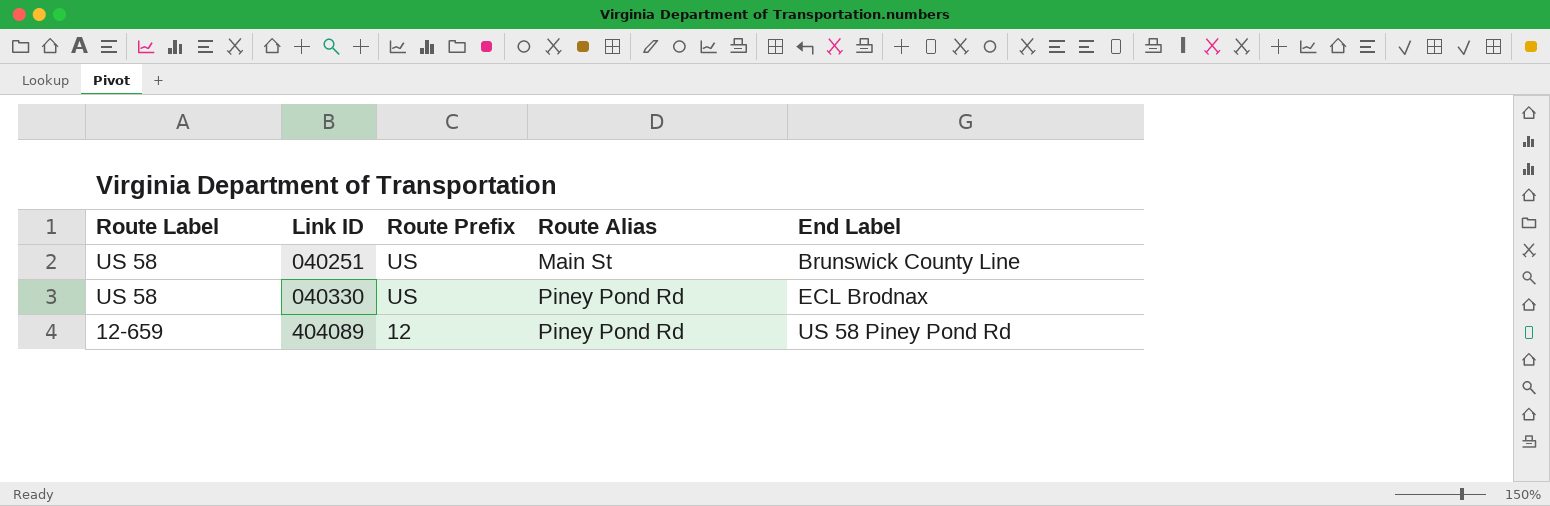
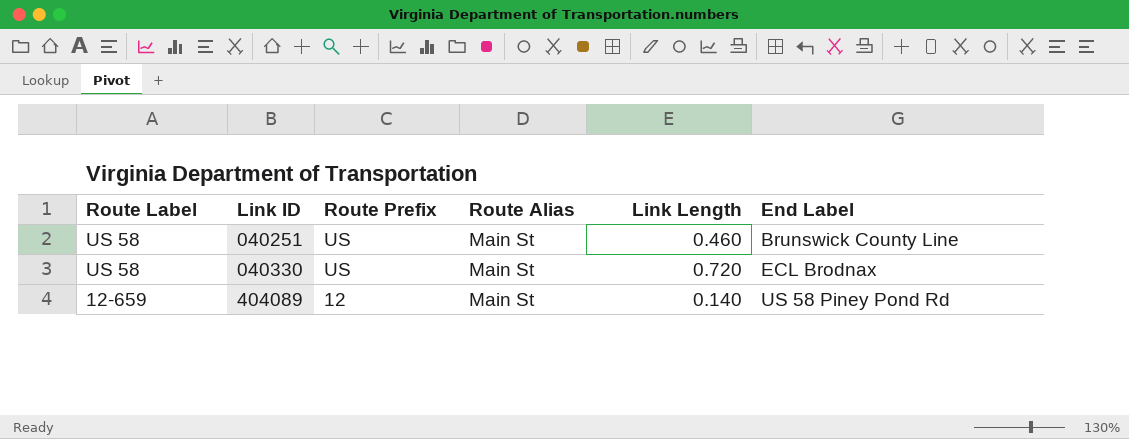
column Link Length | position: none -> 5
040330 | Route Alias: Piney Pond Rd -> Main St
404089 | Route Alias: Piney Pond Rd -> Main St

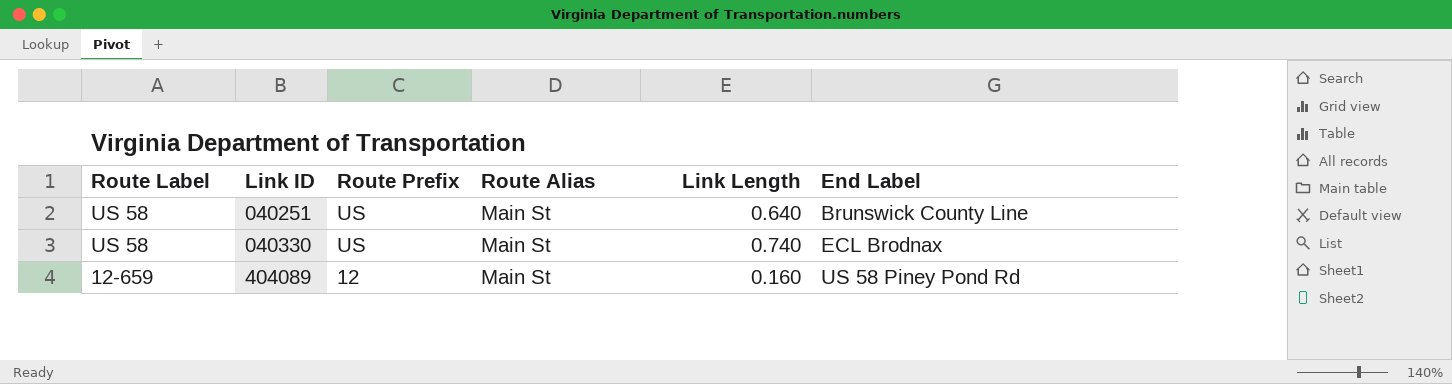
040251 | Link Length: 0.460 -> 0.640
040330 | Link Length: 0.720 -> 0.740
404089 | Link Length: 0.140 -> 0.160

